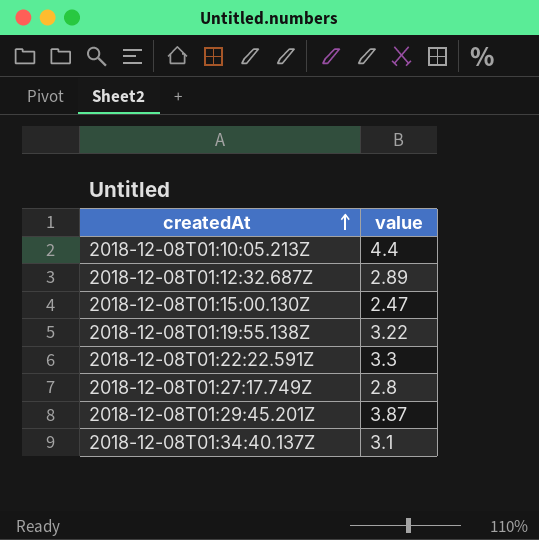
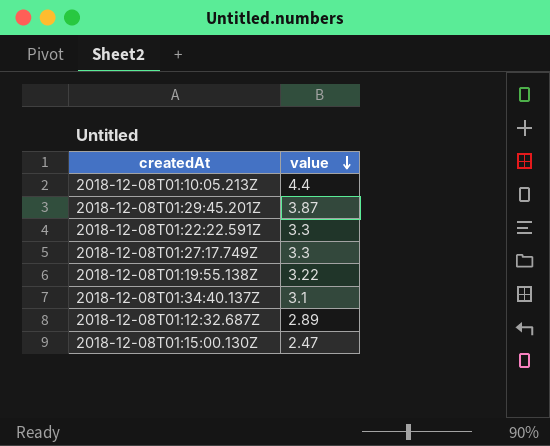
row order: createdAt ascending -> value descending
2018-12-08T01:27:17.749Z | value: 2.8 -> 3.3

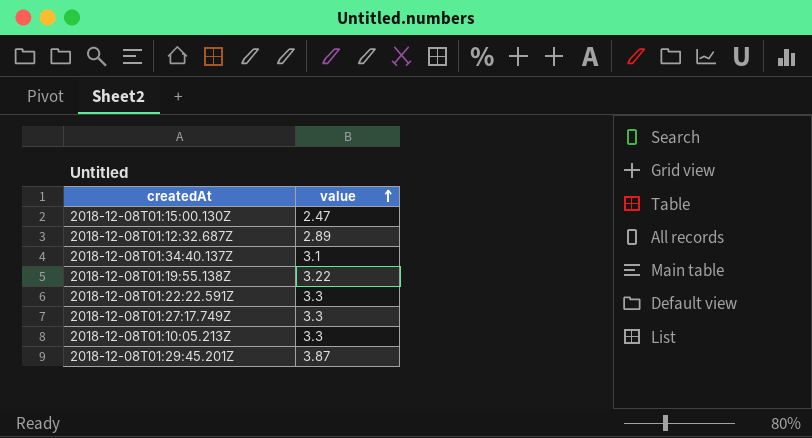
row order: value descending -> value ascending
2018-12-08T01:10:05.213Z | value: 4.4 -> 3.3

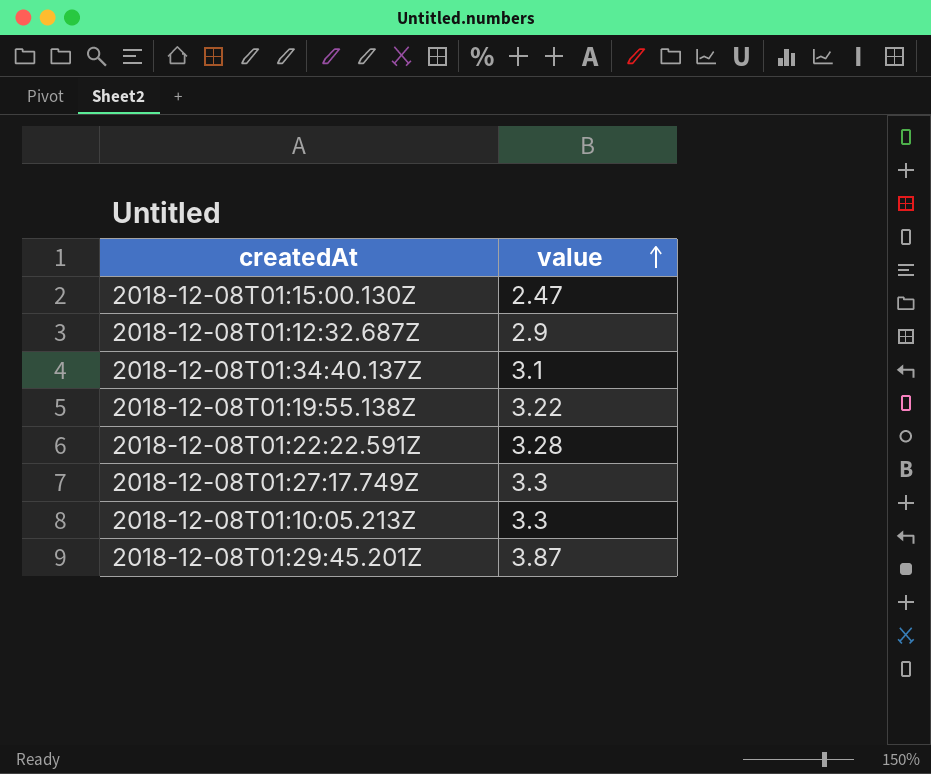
2018-12-08T01:12:32.687Z | value: 2.89 -> 2.9
2018-12-08T01:22:22.591Z | value: 3.3 -> 3.28

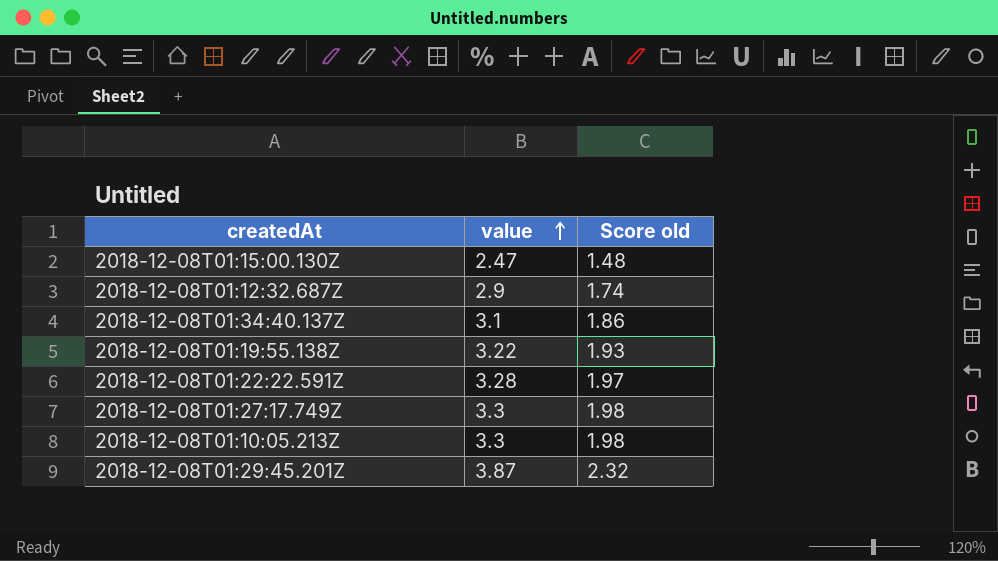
column Score old | formula: none -> [value] * 0.6

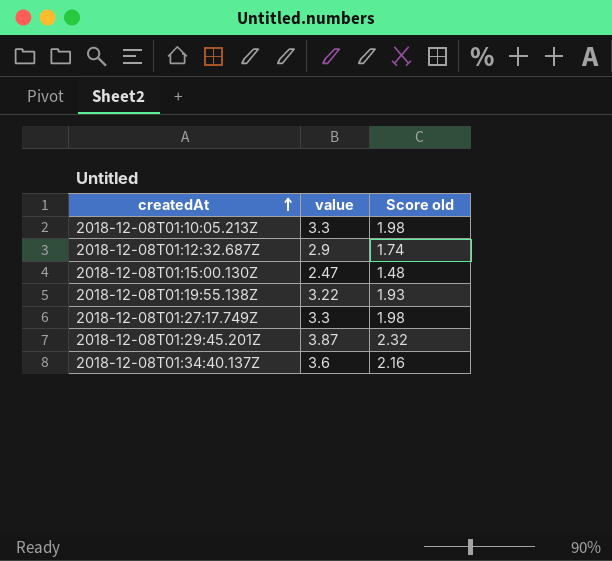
row order: value ascending -> createdAt ascending
row 2018-12-08T01:22:22.591Z: 3.28 | 1.97 -> none
2018-12-08T01:34:40.137Z | value: 3.1 -> 3.6
2018-12-08T01:34:40.137Z | Score old: 1.86 -> 2.16

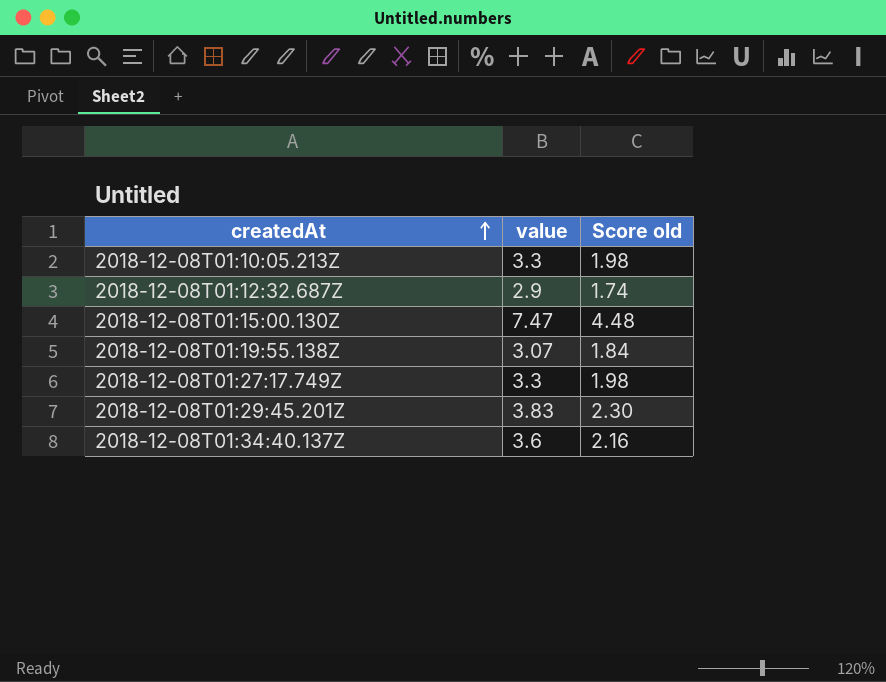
2018-12-08T01:15:00.130Z | value: 2.47 -> 7.47
2018-12-08T01:15:00.130Z | Score old: 1.48 -> 4.48
2018-12-08T01:19:55.138Z | value: 3.22 -> 3.07
2018-12-08T01:19:55.138Z | Score old: 1.93 -> 1.84
2018-12-08T01:29:45.201Z | value: 3.87 -> 3.83
2018-12-08T01:29:45.201Z | Score old: 2.32 -> 2.30

